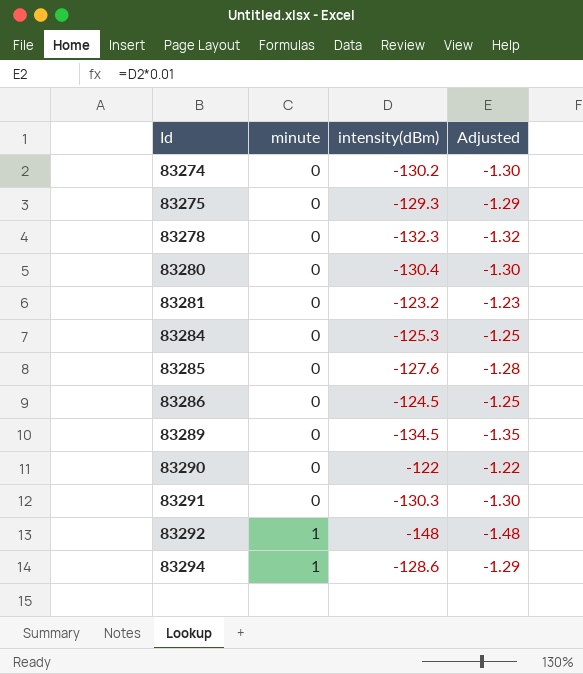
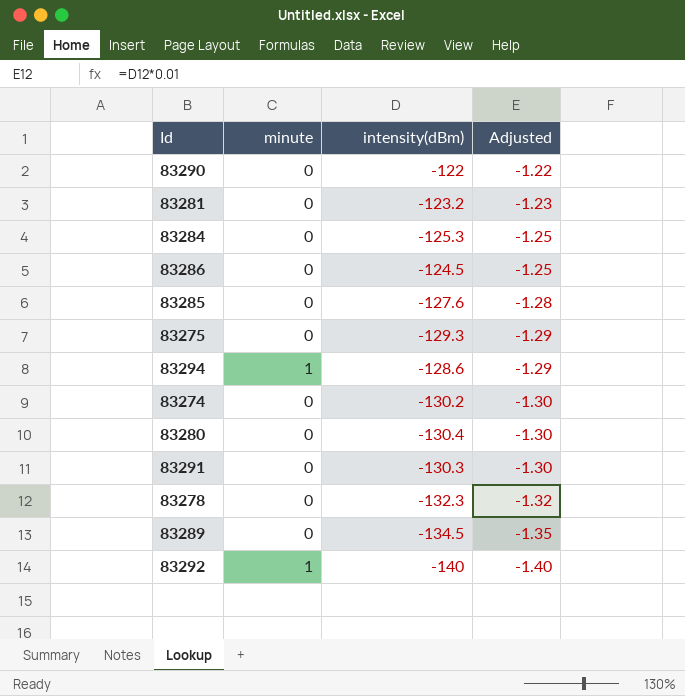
row order: Id ascending -> Adjusted descending
83292 | intensity(dBm): -148 -> -140
83292 | Adjusted: -1.48 -> -1.40

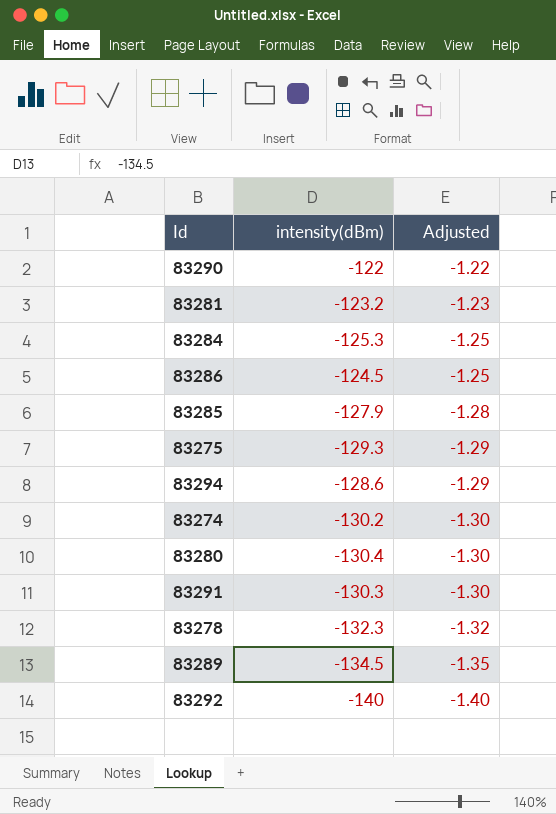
column minute | position: 2 -> none
83285 | intensity(dBm): -127.6 -> -127.9

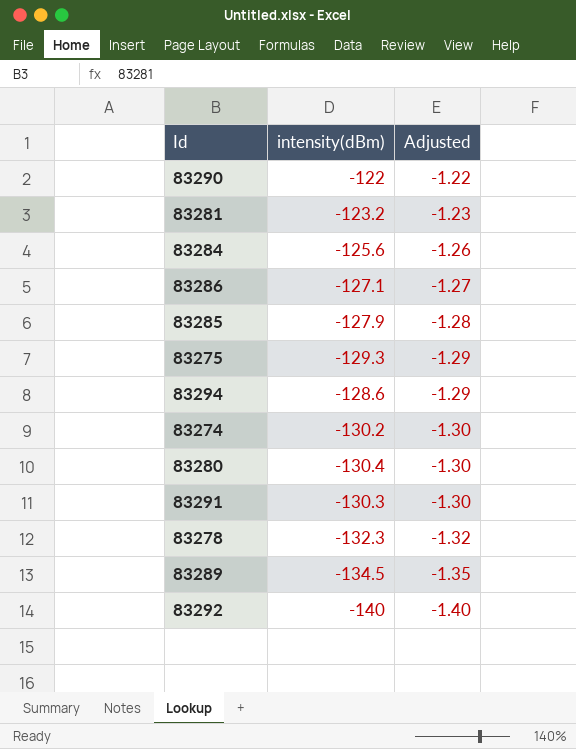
83284 | intensity(dBm): -125.3 -> -125.6
83284 | Adjusted: -1.25 -> -1.26
83286 | intensity(dBm): -124.5 -> -127.1
83286 | Adjusted: -1.25 -> -1.27

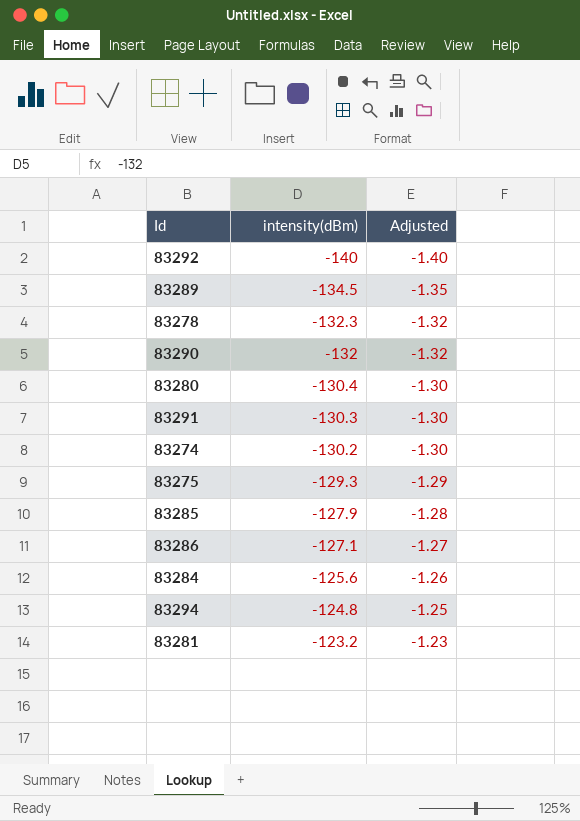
row order: Adjusted descending -> intensity(dBm) ascending
83290 | intensity(dBm): -122 -> -132
83290 | Adjusted: -1.22 -> -1.32
83294 | intensity(dBm): -128.6 -> -124.8
83294 | Adjusted: -1.29 -> -1.25

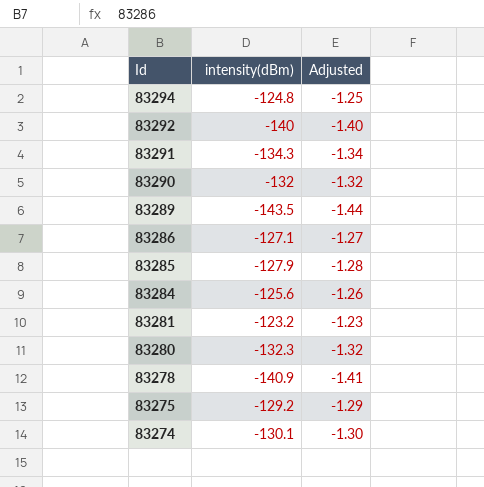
row order: intensity(dBm) ascending -> Id descending
83291 | intensity(dBm): -130.3 -> -134.3
83291 | Adjusted: -1.30 -> -1.34
83289 | intensity(dBm): -134.5 -> -143.5
83289 | Adjusted: -1.35 -> -1.44
83280 | intensity(dBm): -130.4 -> -132.3
83280 | Adjusted: -1.30 -> -1.32
83278 | intensity(dBm): -132.3 -> -140.9
83278 | Adjusted: -1.32 -> -1.41
83275 | intensity(dBm): -129.3 -> -129.2
83274 | intensity(dBm): -130.2 -> -130.1

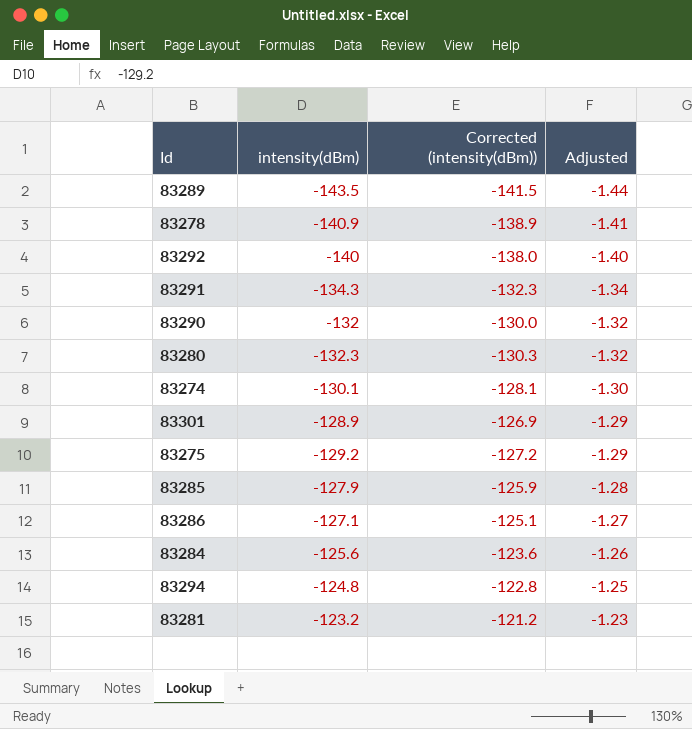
row order: Id descending -> Adjusted ascending
column Corrected (intensity(dBm)) | formula: none -> [intensity(dBm)] + 2
row 83301: none -> -128.9 | -126.9 | -1.29

